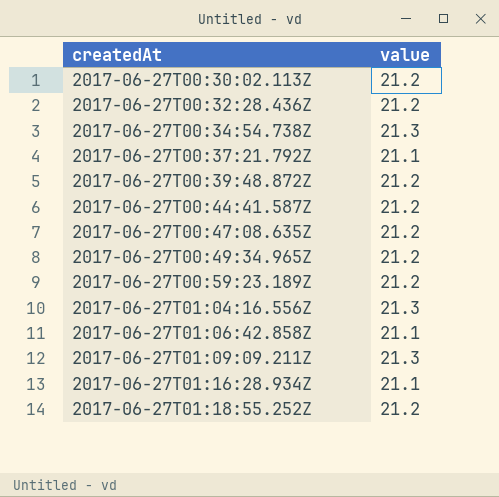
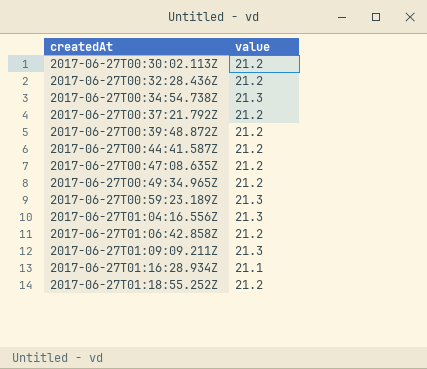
2017-06-27T00:37:21.792Z | value: 21.1 -> 21.2
2017-06-27T00:59:23.189Z | value: 21.2 -> 21.3
2017-06-27T01:06:42.858Z | value: 21.1 -> 21.2

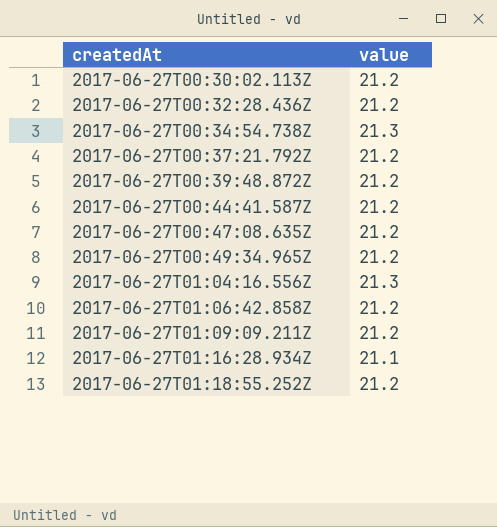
row 2017-06-27T00:59:23.189Z: 21.3 -> none
2017-06-27T01:09:09.211Z | value: 21.3 -> 21.2

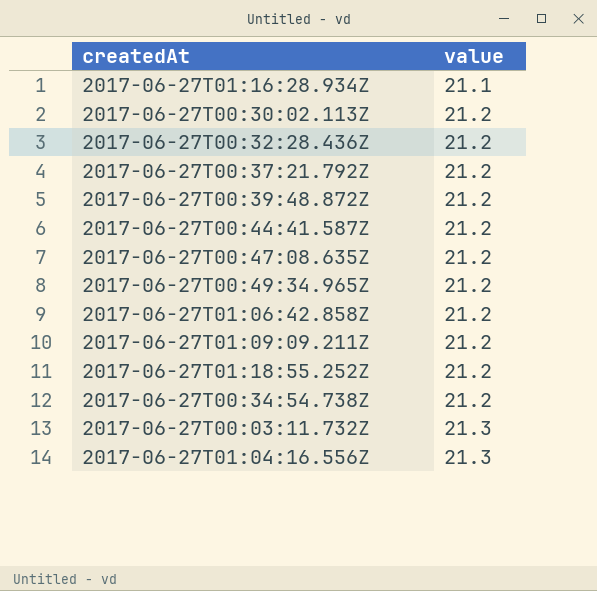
row order: createdAt ascending -> value ascending
2017-06-27T00:34:54.738Z | value: 21.3 -> 21.2
row 2017-06-27T00:03:11.732Z: none -> 21.3

